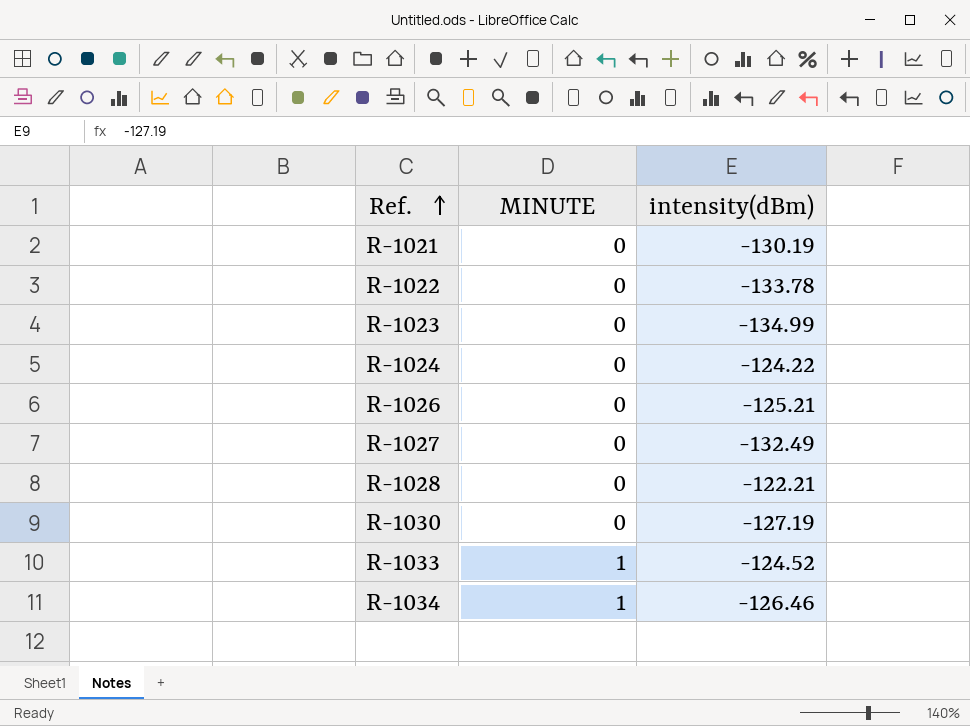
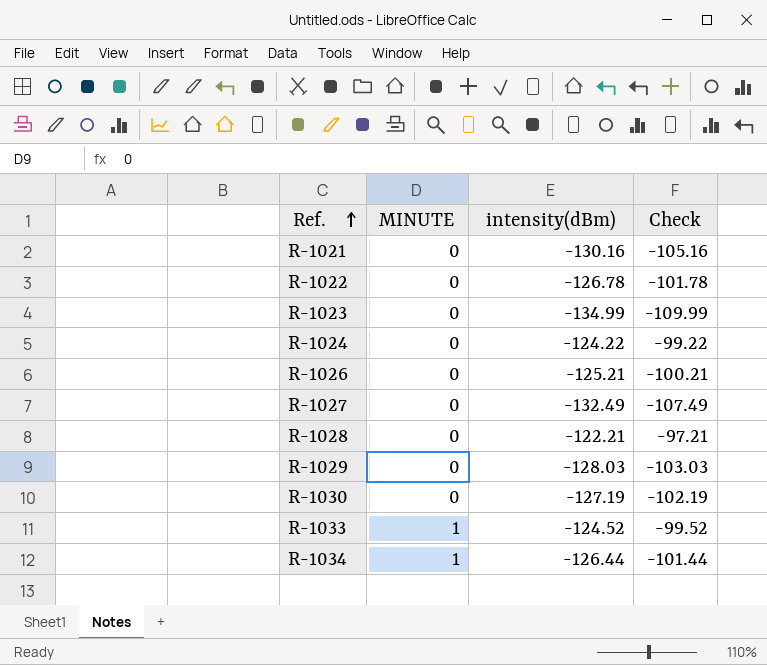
column Check | formula: none -> [intensity(dBm)] + 25
R-1021 | intensity(dBm): -130.19 -> -130.16
R-1022 | intensity(dBm): -133.78 -> -126.78
row R-1029: none -> 0 | -128.03 | -103.03
R-1034 | intensity(dBm): -126.46 -> -126.44

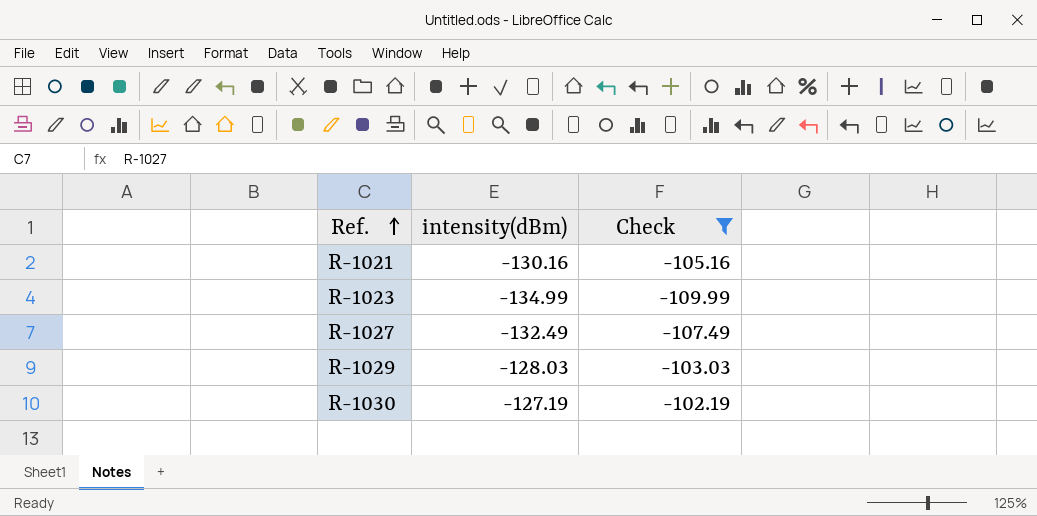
filter: none -> Check <= -102.19
column MINUTE | position: 2 -> none

